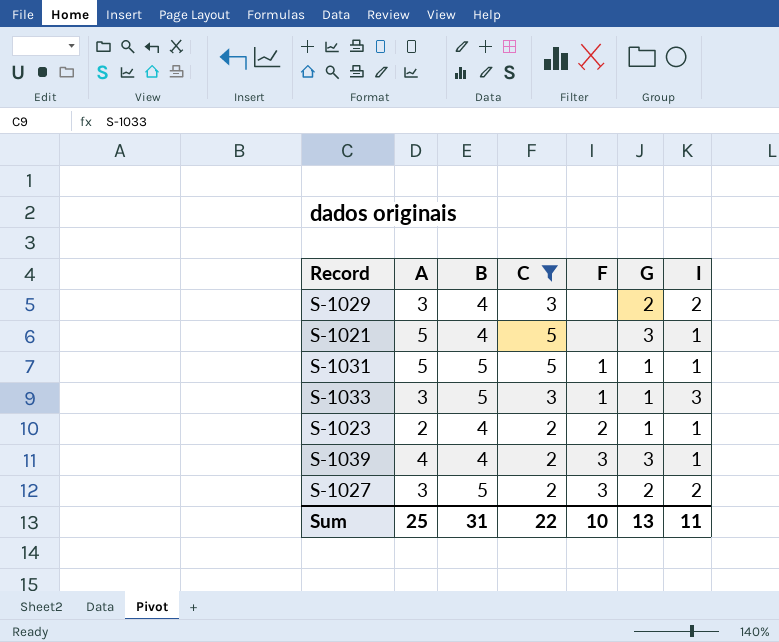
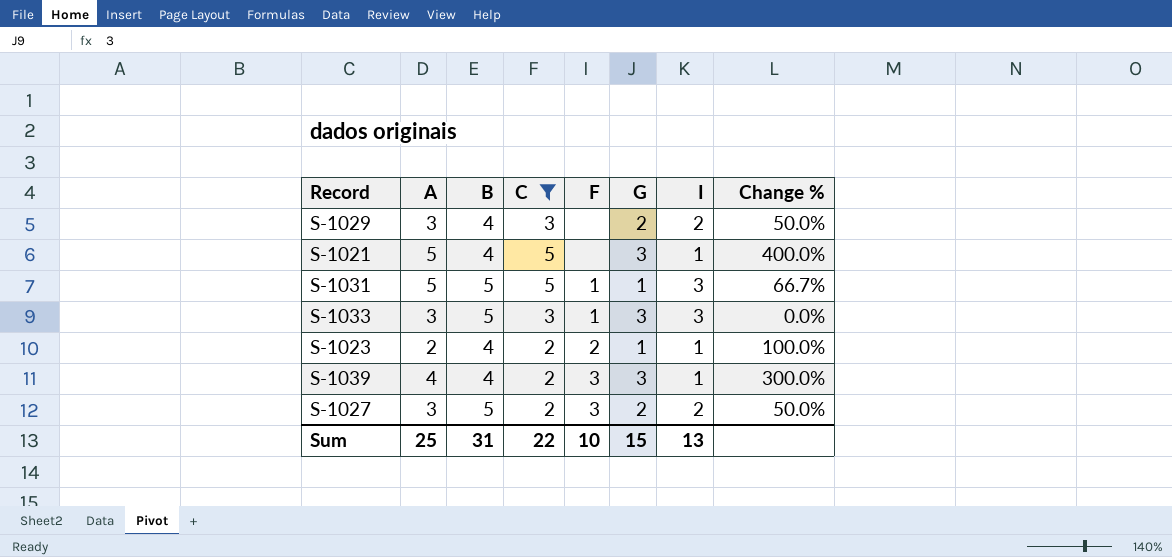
column Change % | formula: none -> ([A] - [I]) / [I]
S-1031 | I: 1 -> 3
S-1033 | G: 1 -> 3
Sum | G: 13 -> 15
Sum | I: 11 -> 13

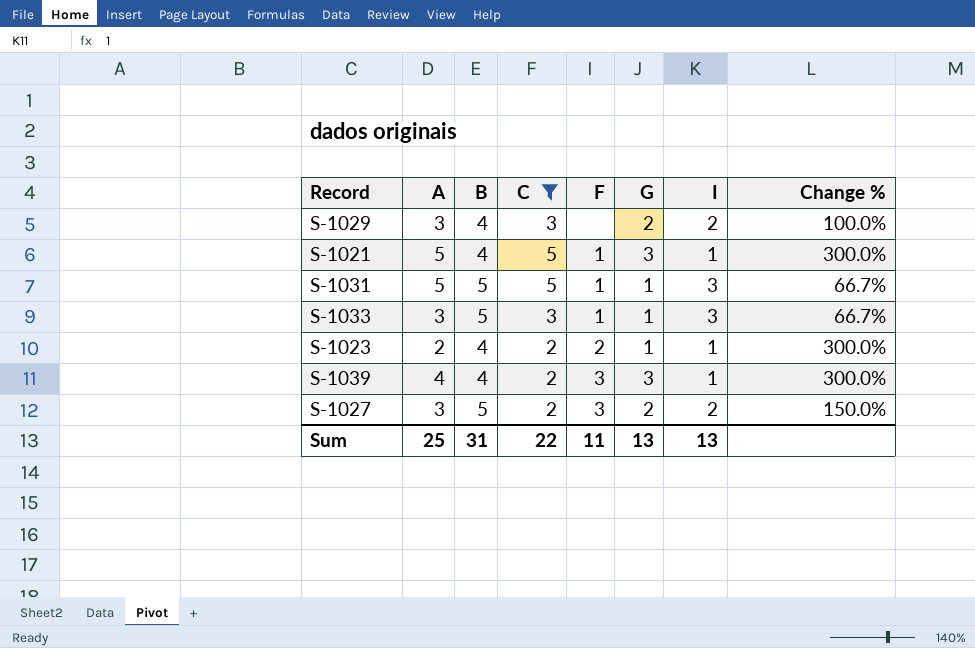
column Change % | formula: ([A] - [I]) / [I] -> ([B] - [I]) / [I]
S-1021 | F: none -> 1
S-1033 | G: 3 -> 1
Sum | F: 10 -> 11
Sum | G: 15 -> 13

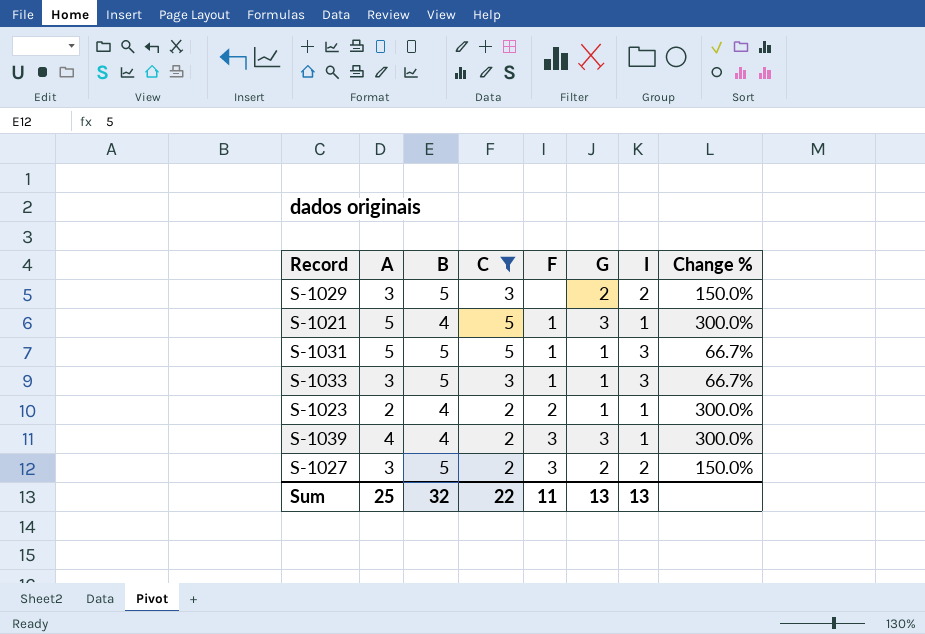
S-1029 | B: 4 -> 5
S-1029 | Change %: 100.0% -> 150.0%
Sum | B: 31 -> 32

